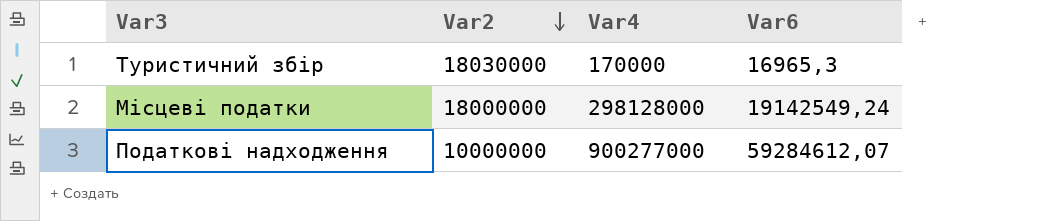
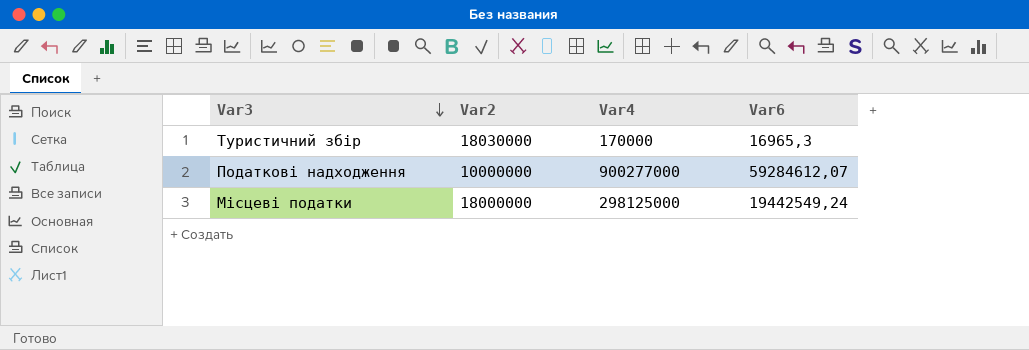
row order: Var2 descending -> Var3 descending
Місцеві податки | Var4: 298128000 -> 298125000
Місцеві податки | Var6: 19142549,24 -> 19442549,24

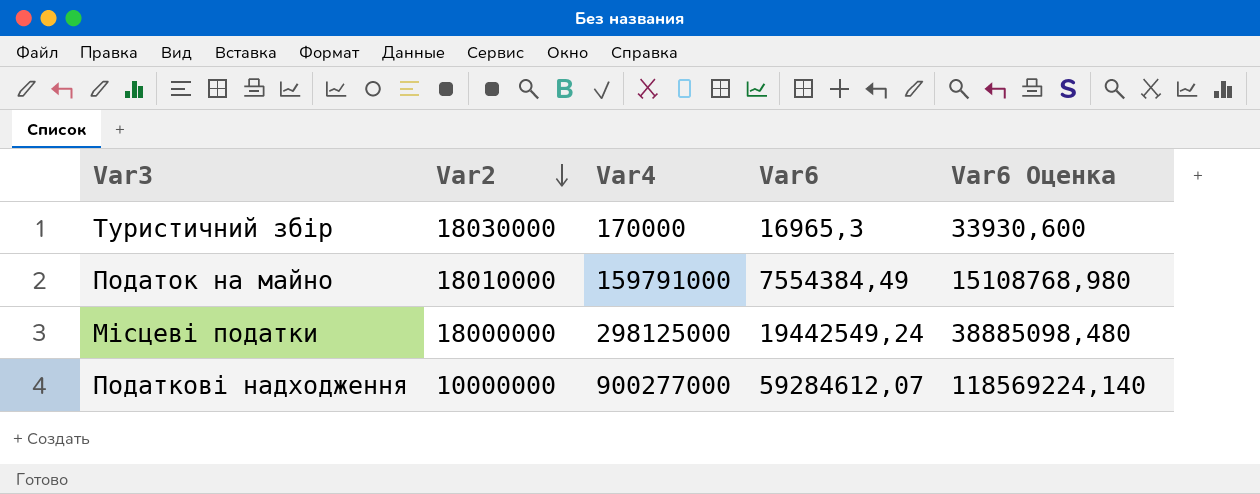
row order: Var3 descending -> Var2 descending
column Var6 Оценка | formula: none -> [Var6] * 2
row Податок на майно: none -> 18010000 | 159791000 | 7554384,49 | 15108768,980

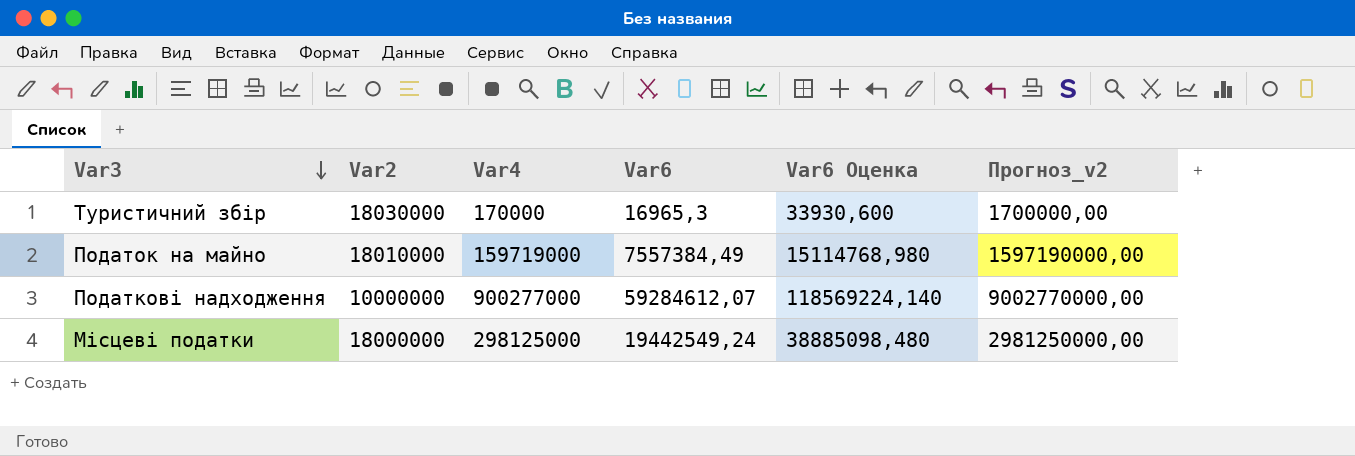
row order: Var2 descending -> Var3 descending
column Прогноз_v2 | formula: none -> [Var4] * 10
Податок на майно | Var4: 159791000 -> 159719000
Податок на майно | Var6: 7554384,49 -> 7557384,49
Податок на майно | Var6 Оценка: 15108768,980 -> 15114768,980

